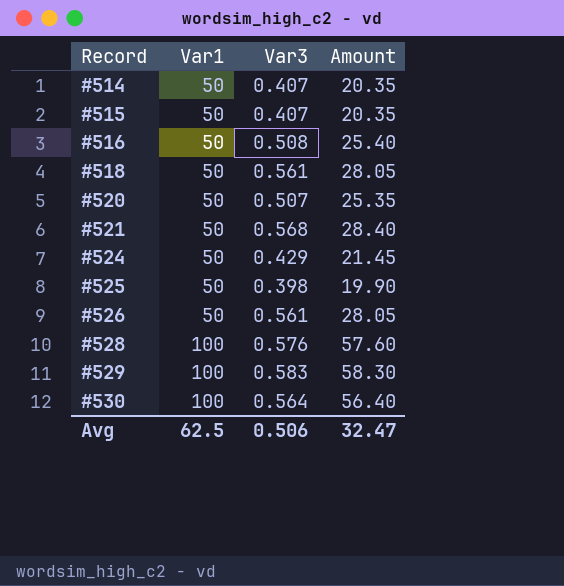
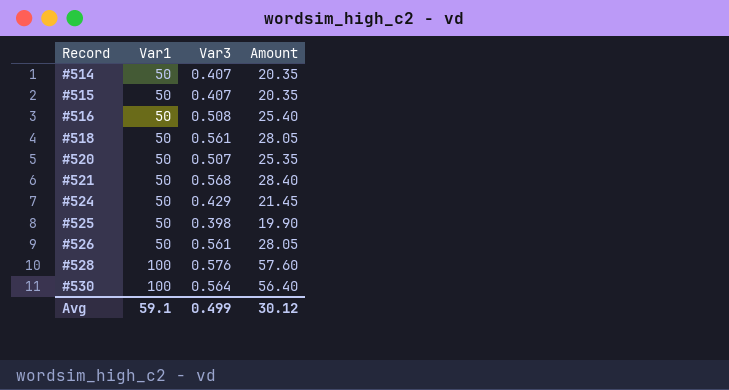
row #529: 100 | 0.583 | 58.30 -> none
Avg | Var1: 62.5 -> 59.1
Avg | Var3: 0.506 -> 0.499
Avg | Amount: 32.47 -> 30.12

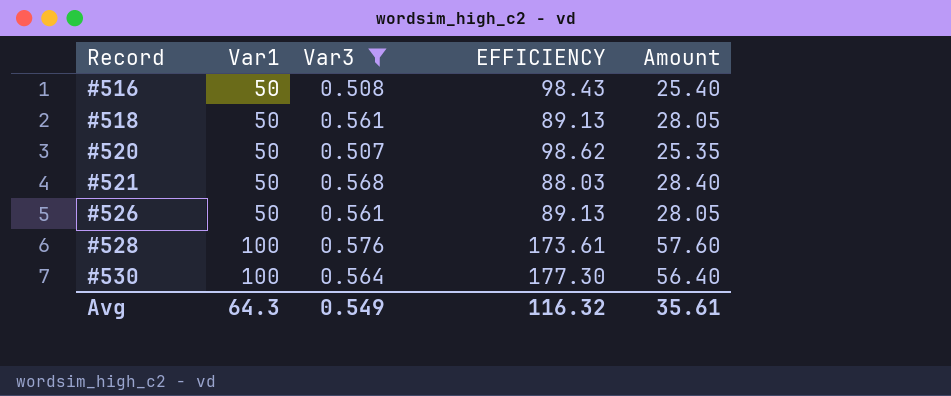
filter: none -> Var3 >= 0.507
column EFFICIENCY | formula: none -> [Var1] / [Var3]
Avg | Var1: 59.1 -> 64.3
Avg | Var3: 0.499 -> 0.549
Avg | Amount: 30.12 -> 35.61

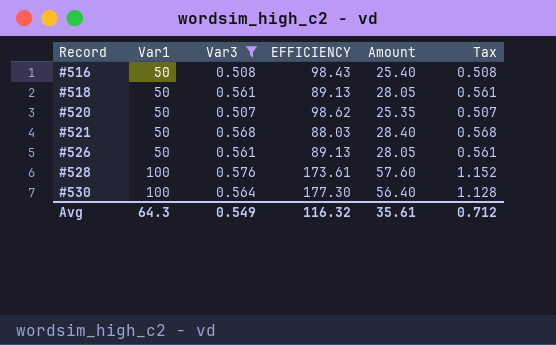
column Tax | formula: none -> [Amount] * 0.02

